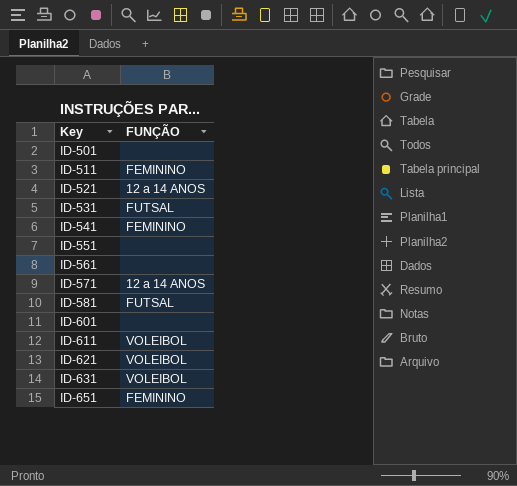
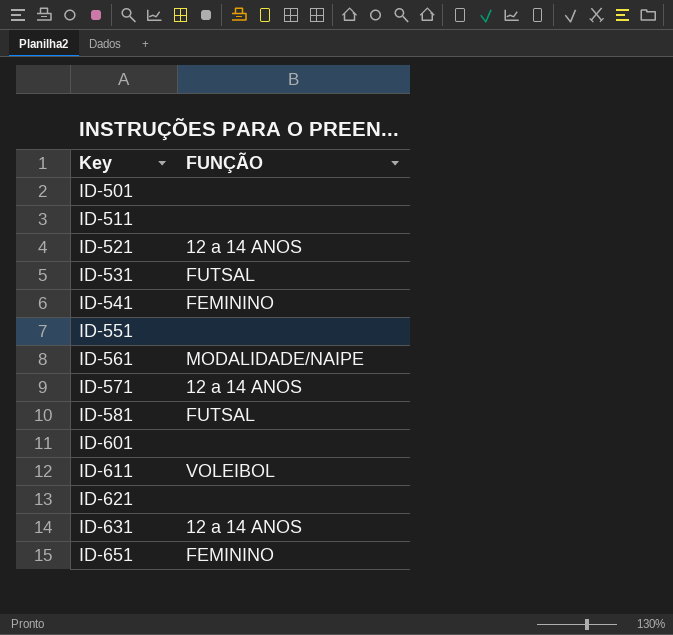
ID-511 | FUNÇÃO: FEMININO -> none
ID-561 | FUNÇÃO: none -> MODALIDADE/NAIPE
ID-621 | FUNÇÃO: VOLEIBOL -> none
ID-631 | FUNÇÃO: VOLEIBOL -> 12 a 14 ANOS

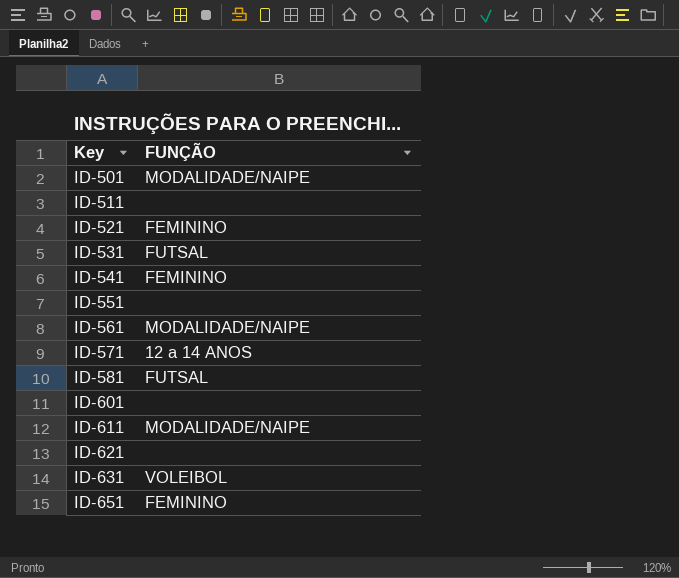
ID-501 | FUNÇÃO: none -> MODALIDADE/NAIPE
ID-521 | FUNÇÃO: 12 a 14 ANOS -> FEMININO
ID-611 | FUNÇÃO: VOLEIBOL -> MODALIDADE/NAIPE
ID-631 | FUNÇÃO: 12 a 14 ANOS -> VOLEIBOL

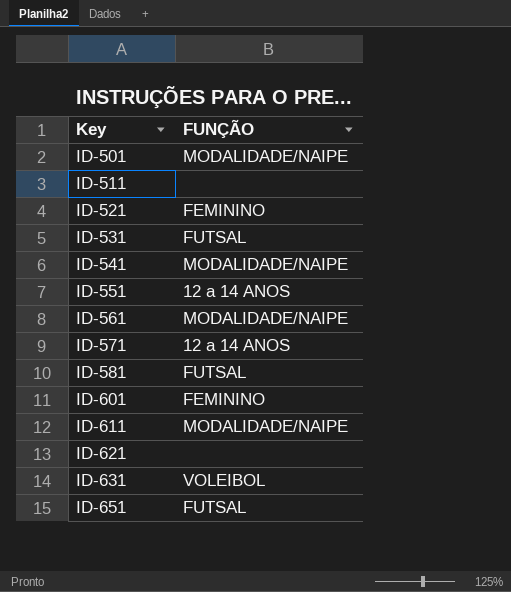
ID-541 | FUNÇÃO: FEMININO -> MODALIDADE/NAIPE
ID-551 | FUNÇÃO: none -> 12 a 14 ANOS
ID-601 | FUNÇÃO: none -> FEMININO
ID-651 | FUNÇÃO: FEMININO -> FUTSAL

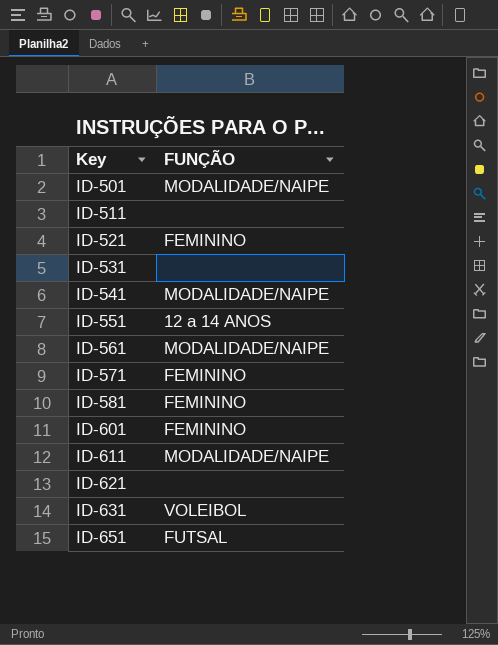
ID-531 | FUNÇÃO: FUTSAL -> none
ID-571 | FUNÇÃO: 12 a 14 ANOS -> FEMININO
ID-581 | FUNÇÃO: FUTSAL -> FEMININO

